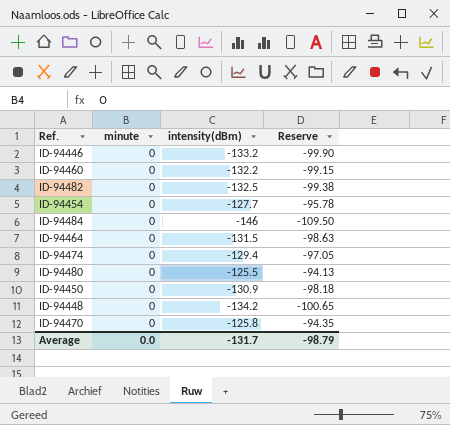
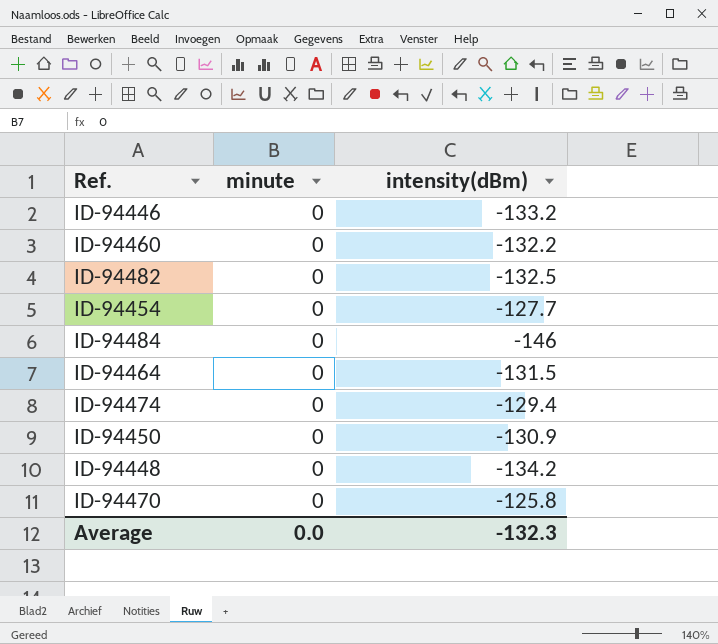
column Reserve | formula: [intensity(dBm)] * 0.75 -> none
row ID-94480: 0 | -125.5 | -94.13 -> none
Average | intensity(dBm): -131.7 -> -132.3

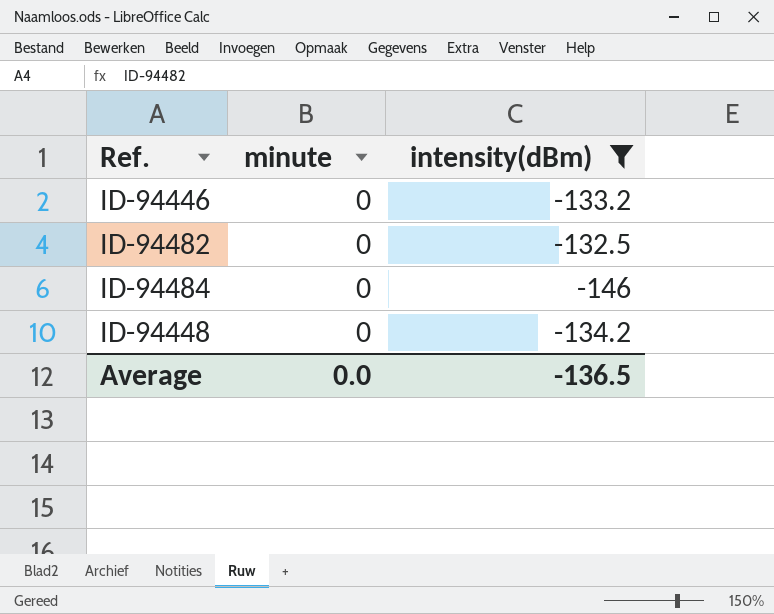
filter: none -> intensity(dBm) <= -132.5
Average | intensity(dBm): -132.3 -> -136.5

